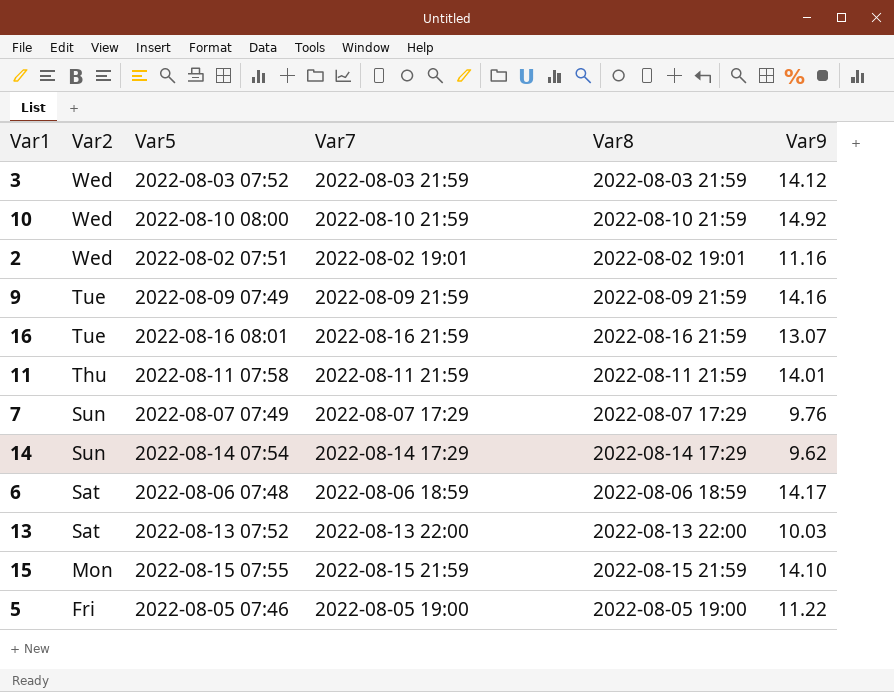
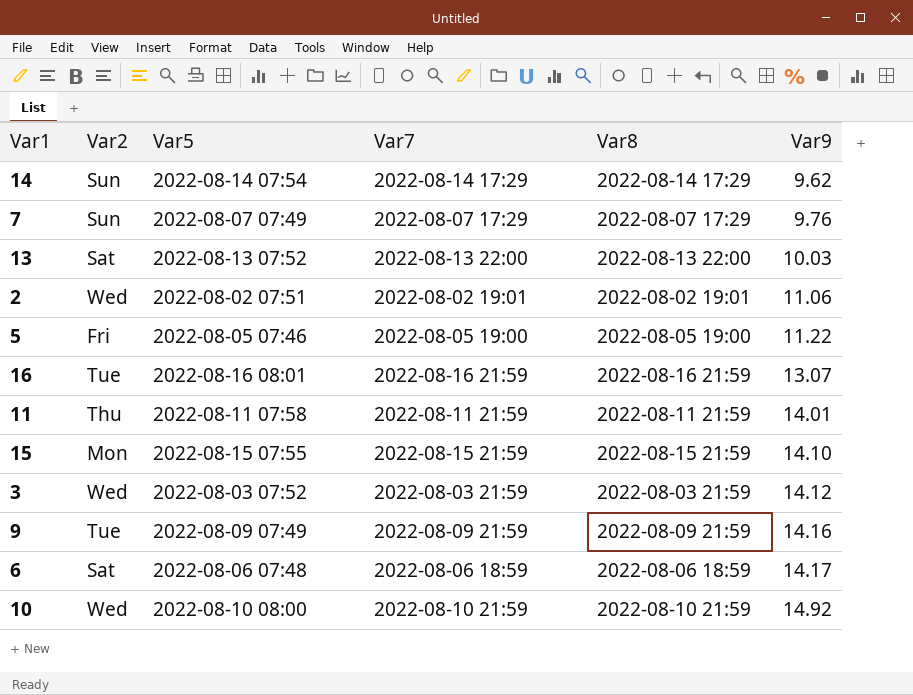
row order: Var2 descending -> Var9 ascending
2 | Var9: 11.16 -> 11.06

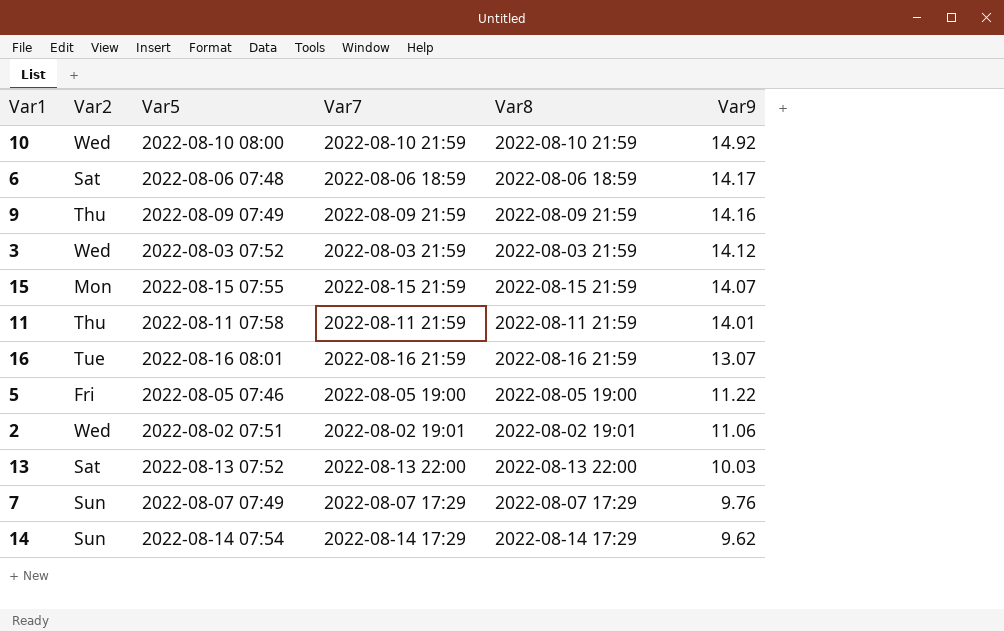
row order: Var9 ascending -> Var9 descending
9 | Var2: Tue -> Thu
15 | Var9: 14.10 -> 14.07

